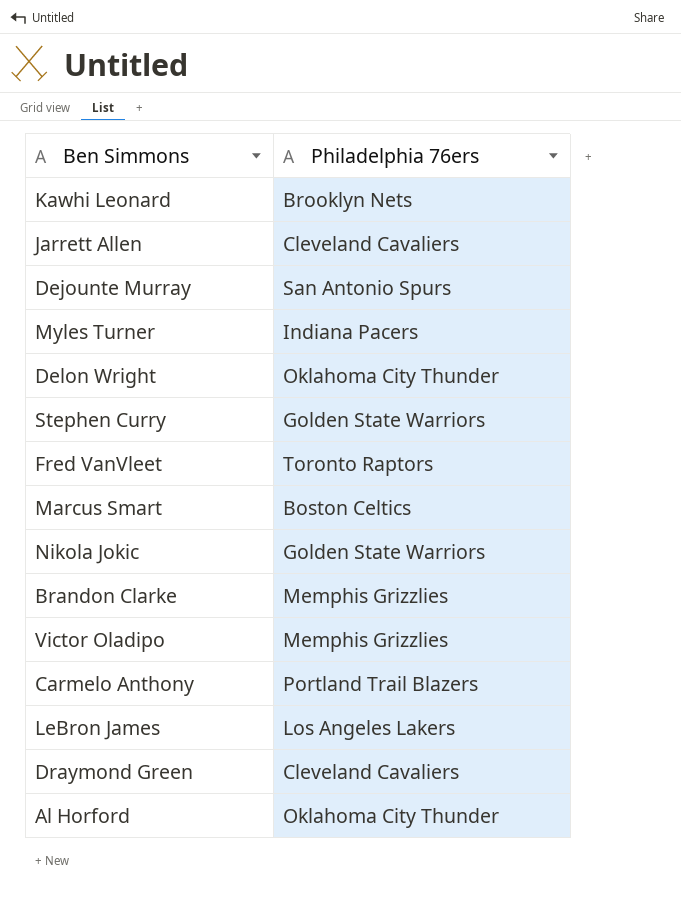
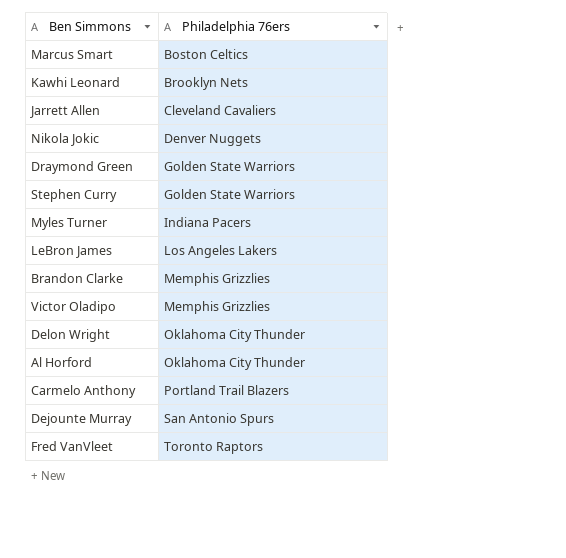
row order: none -> Philadelphia 76ers ascending
Nikola Jokic | Philadelphia 76ers: Golden State Warriors -> Denver Nuggets
Draymond Green | Philadelphia 76ers: Cleveland Cavaliers -> Golden State Warriors

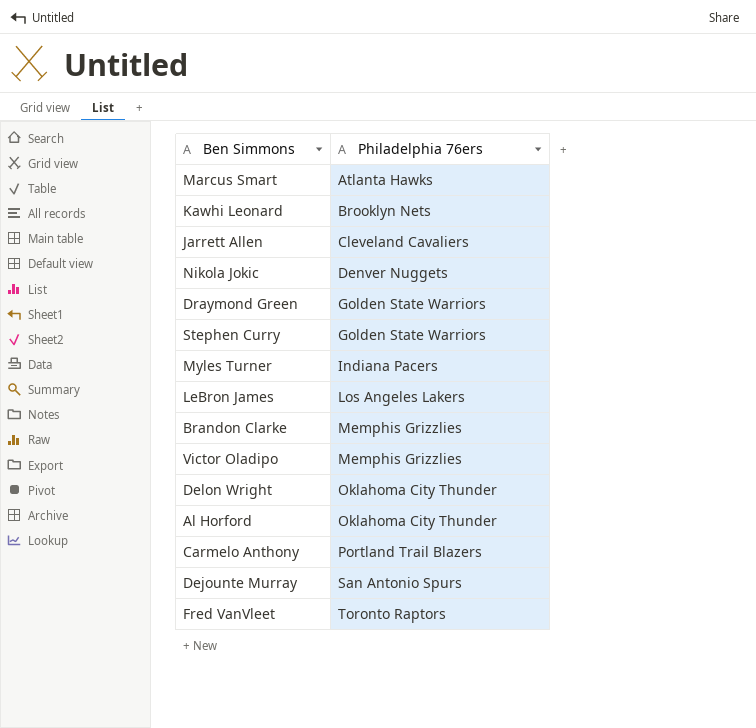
Marcus Smart | Philadelphia 76ers: Boston Celtics -> Atlanta Hawks

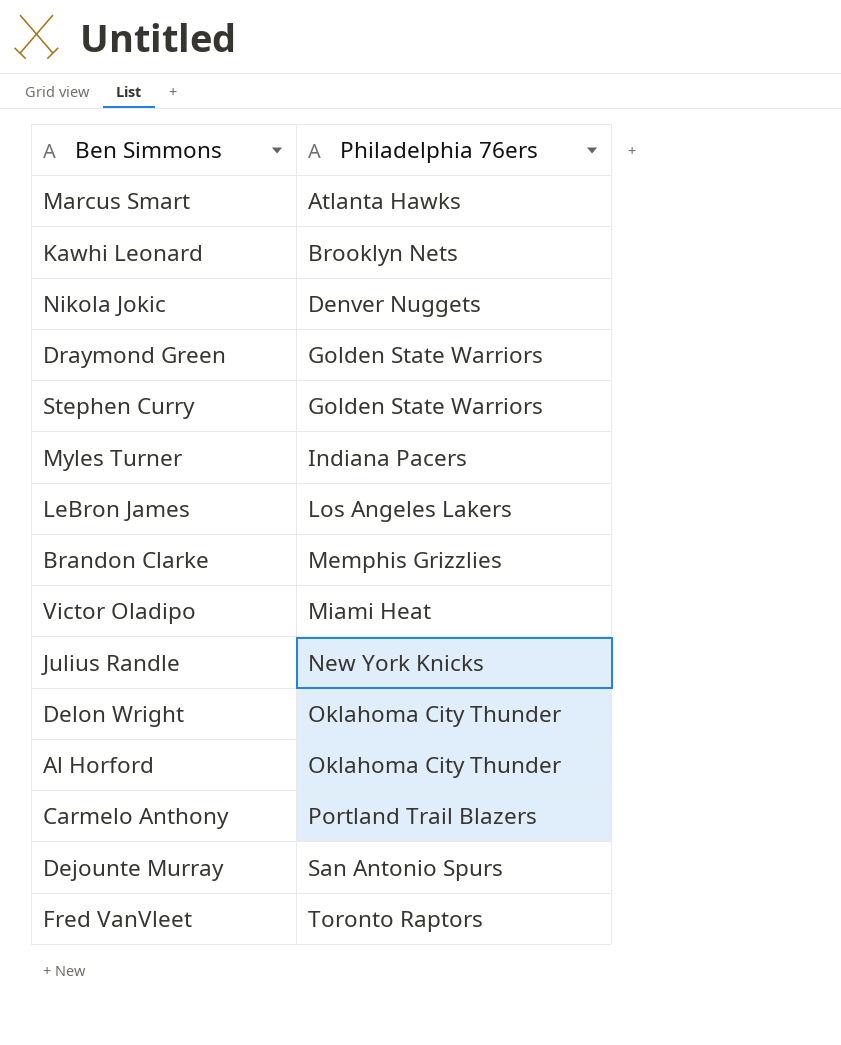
row Jarrett Allen: Cleveland Cavaliers -> none
Victor Oladipo | Philadelphia 76ers: Memphis Grizzlies -> Miami Heat
row Julius Randle: none -> New York Knicks

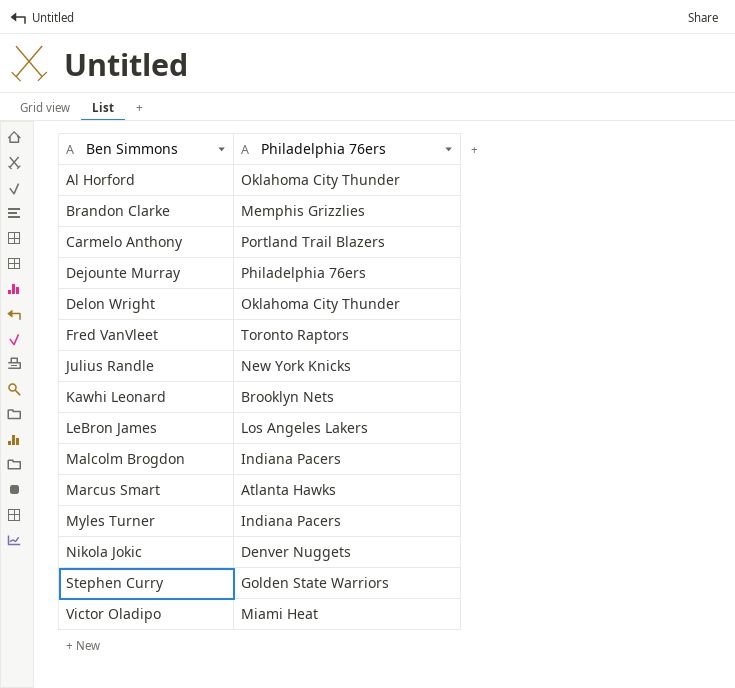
row order: Philadelphia 76ers ascending -> Ben Simmons ascending
row Draymond Green: Golden State Warriors -> none
Dejounte Murray | Philadelphia 76ers: San Antonio Spurs -> Philadelphia 76ers
row Malcolm Brogdon: none -> Indiana Pacers

